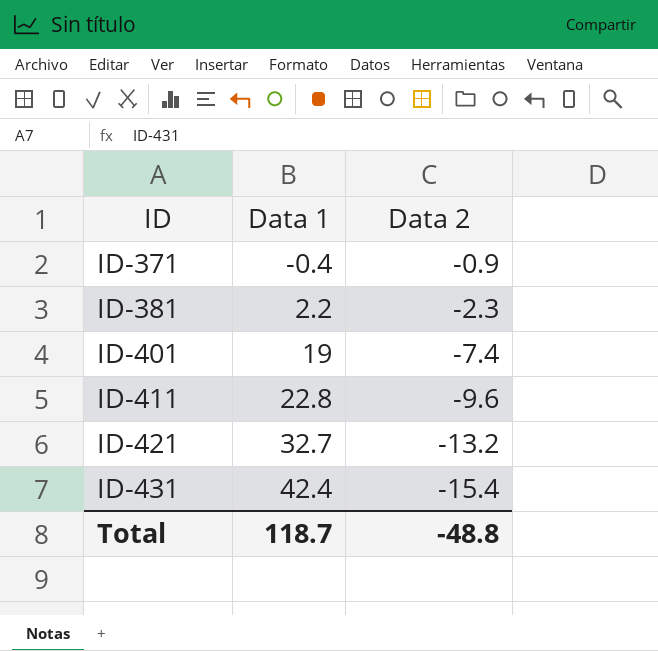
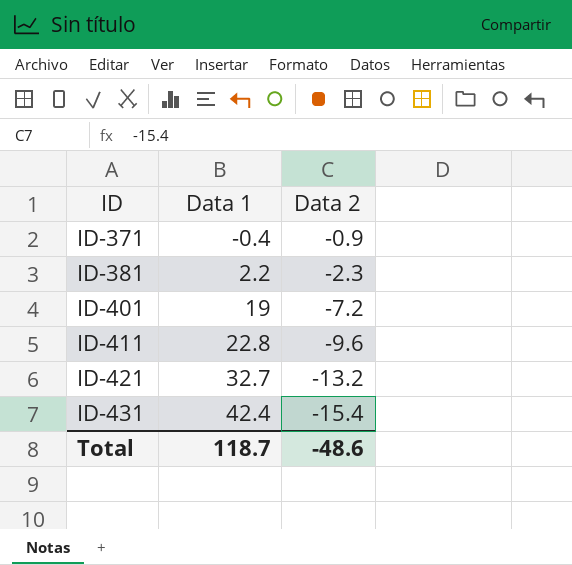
ID-401 | Data 2: -7.4 -> -7.2
Total | Data 2: -48.8 -> -48.6

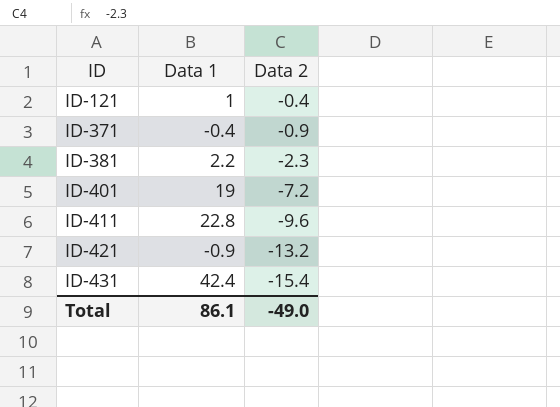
row ID-121: none -> 1 | -0.4
ID-421 | Data 1: 32.7 -> -0.9
Total | Data 1: 118.7 -> 86.1
Total | Data 2: -48.6 -> -49.0

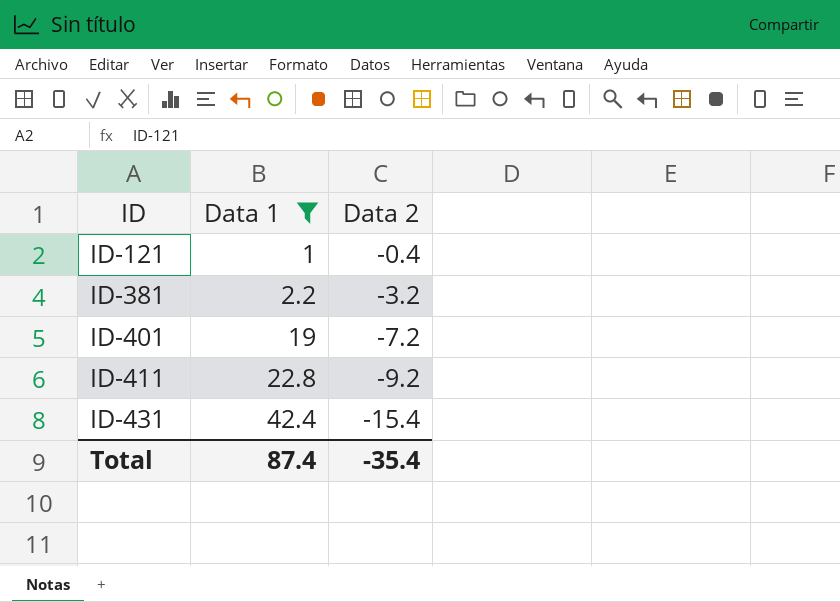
filter: none -> Data 1 >= 1
ID-381 | Data 2: -2.3 -> -3.2
ID-411 | Data 2: -9.6 -> -9.2
Total | Data 1: 86.1 -> 87.4
Total | Data 2: -49.0 -> -35.4

